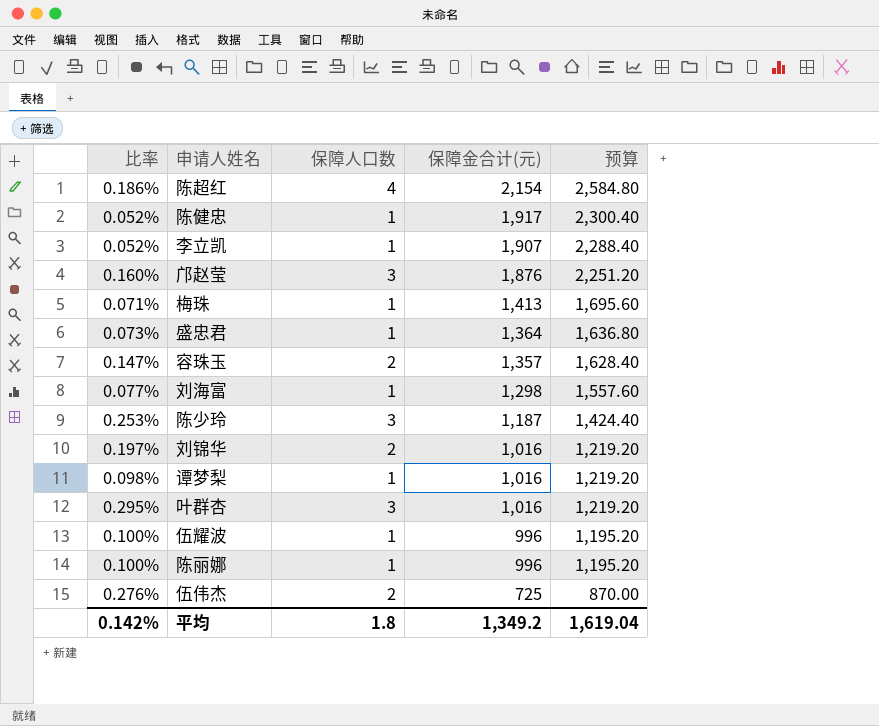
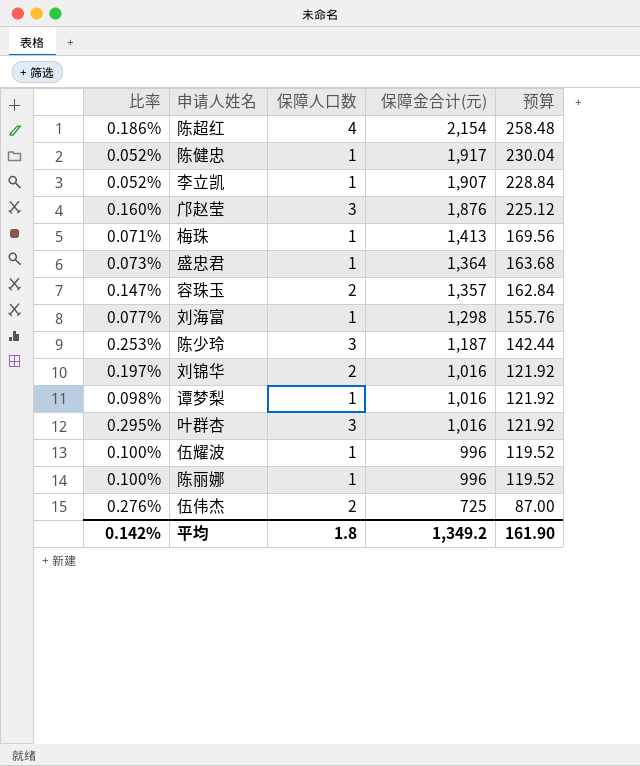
column 预算 | formula: [保障金合计(元)] * 1.2 -> [保障金合计(元)] * 0.12
平均 | 预算: 1,619.04 -> 161.90

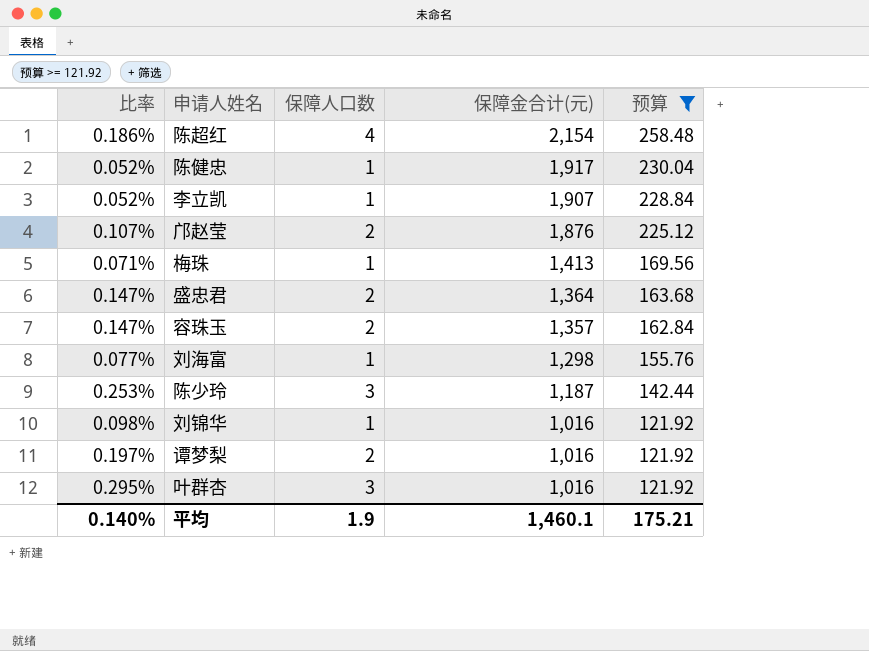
filter: none -> 预算 >= 121.92
邝赵莹 | 比率: 0.160% -> 0.107%
邝赵莹 | 保障人口数: 3 -> 2
盛忠君 | 比率: 0.073% -> 0.147%
盛忠君 | 保障人口数: 1 -> 2
刘锦华 | 比率: 0.197% -> 0.098%
刘锦华 | 保障人口数: 2 -> 1
谭梦梨 | 比率: 0.098% -> 0.197%
谭梦梨 | 保障人口数: 1 -> 2
平均 | 比率: 0.142% -> 0.140%
平均 | 保障人口数: 1.8 -> 1.9
平均 | 保障金合计(元): 1,349.2 -> 1,460.1
平均 | 预算: 161.90 -> 175.21

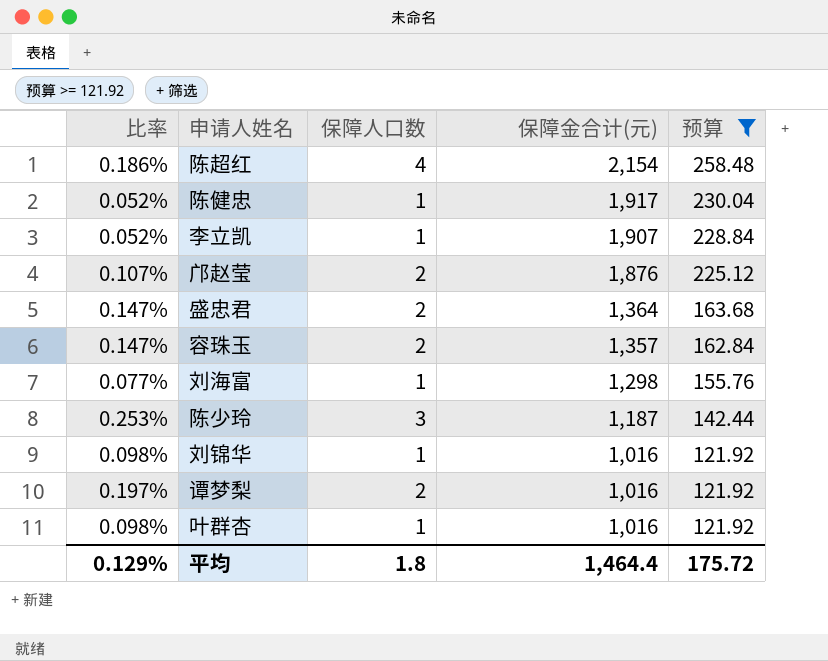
row 梅珠: 0.071% | 1 | 1,413 | 169.56 -> none
叶群杏 | 比率: 0.295% -> 0.098%
叶群杏 | 保障人口数: 3 -> 1
平均 | 比率: 0.140% -> 0.129%
平均 | 保障人口数: 1.9 -> 1.8
平均 | 保障金合计(元): 1,460.1 -> 1,464.4
平均 | 预算: 175.21 -> 175.72

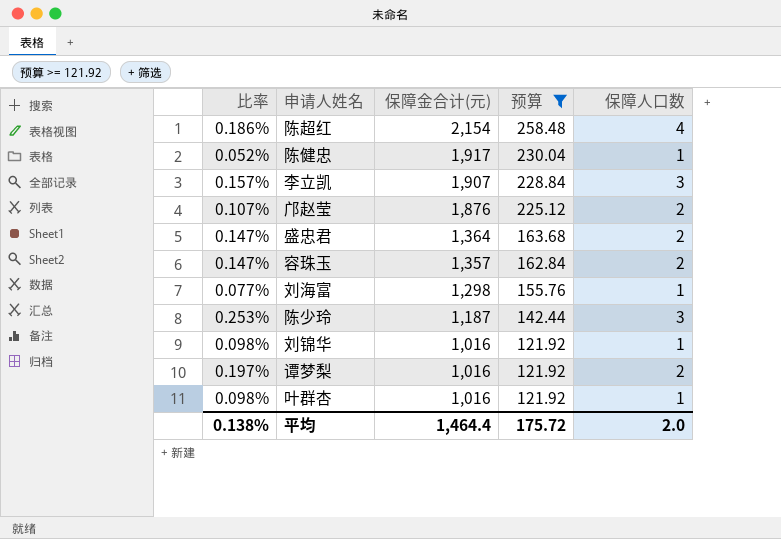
column 保障人口数 | position: 3 -> 5
李立凯 | 比率: 0.052% -> 0.157%
李立凯 | 保障人口数: 1 -> 3
平均 | 比率: 0.129% -> 0.138%
平均 | 保障人口数: 1.8 -> 2.0

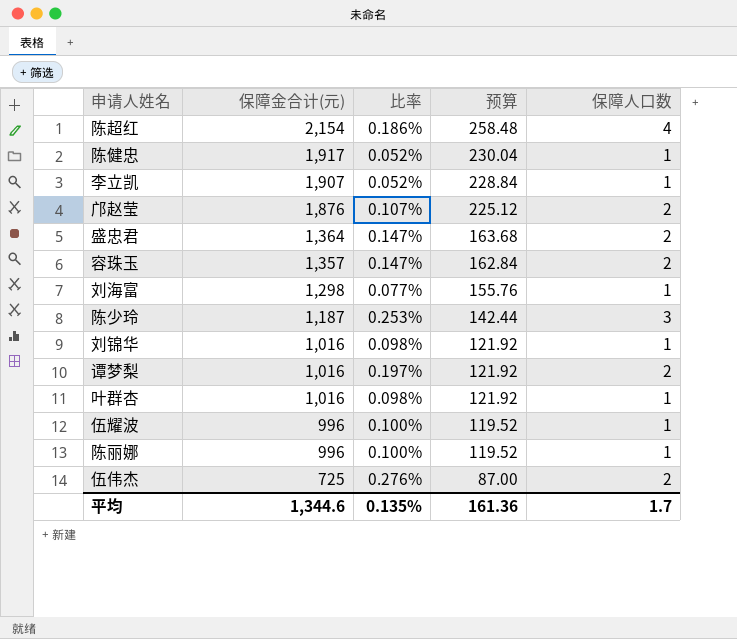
filter: 预算 >= 121.92 -> none
column 比率 | position: 1 -> 3
李立凯 | 比率: 0.157% -> 0.052%
李立凯 | 保障人口数: 3 -> 1
平均 | 保障金合计(元): 1,464.4 -> 1,344.6
平均 | 比率: 0.138% -> 0.135%
平均 | 预算: 175.72 -> 161.36
平均 | 保障人口数: 2.0 -> 1.7

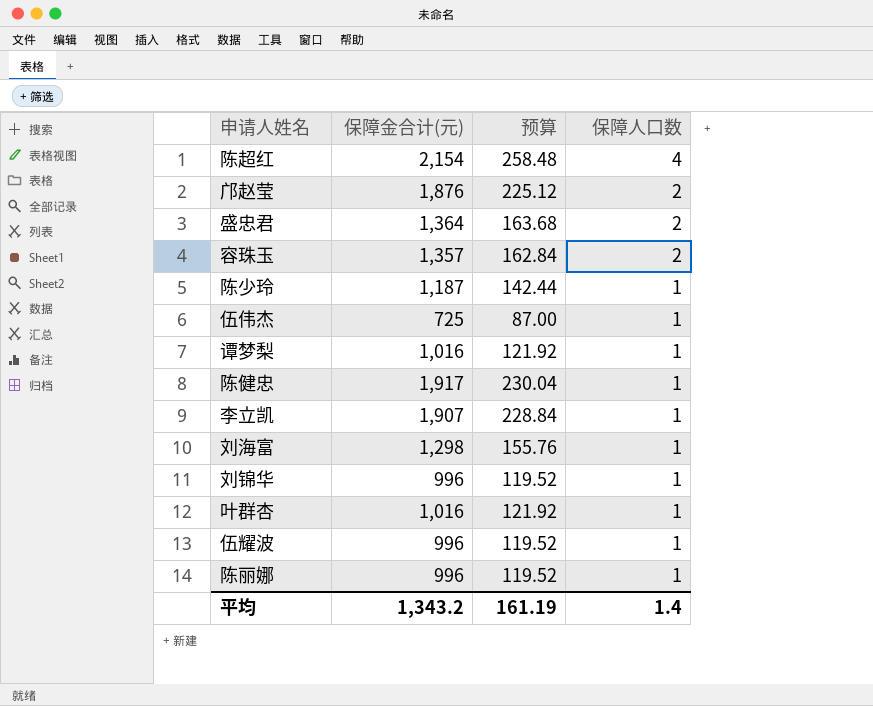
row order: 保障金合计(元) descending -> 保障人口数 descending
column 比率 | formula: [保障人口数] / [保障金合计(元)] -> none
陈少玲 | 保障人口数: 3 -> 1
伍伟杰 | 保障人口数: 2 -> 1
谭梦梨 | 保障人口数: 2 -> 1
刘锦华 | 保障金合计(元): 1,016 -> 996
刘锦华 | 预算: 121.92 -> 119.52
平均 | 保障金合计(元): 1,344.6 -> 1,343.2
平均 | 预算: 161.36 -> 161.19
平均 | 保障人口数: 1.7 -> 1.4

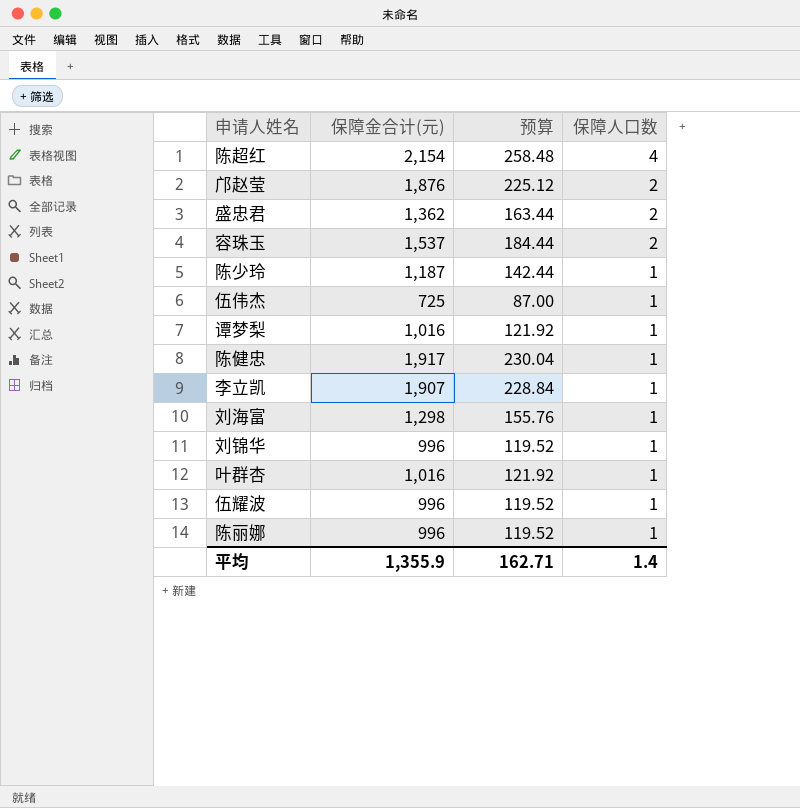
盛忠君 | 保障金合计(元): 1,364 -> 1,362
盛忠君 | 预算: 163.68 -> 163.44
容珠玉 | 保障金合计(元): 1,357 -> 1,537
容珠玉 | 预算: 162.84 -> 184.44
平均 | 保障金合计(元): 1,343.2 -> 1,355.9
平均 | 预算: 161.19 -> 162.71

